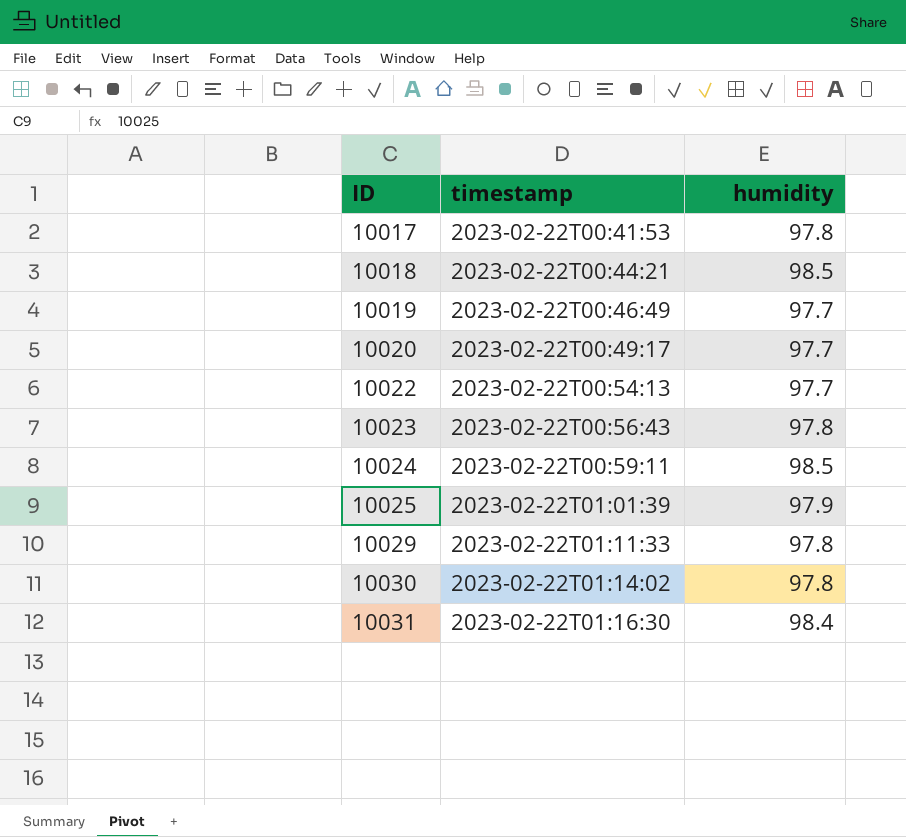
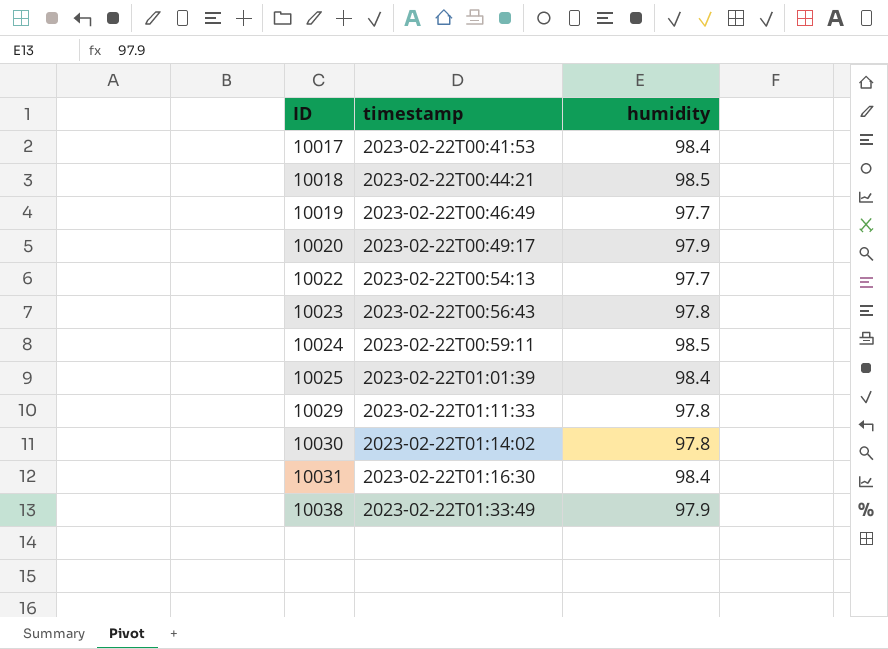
10017 | humidity: 97.8 -> 98.4
10020 | humidity: 97.7 -> 97.9
10025 | humidity: 97.9 -> 98.4
row 10038: none -> 2023-02-22T01:33:49 | 97.9

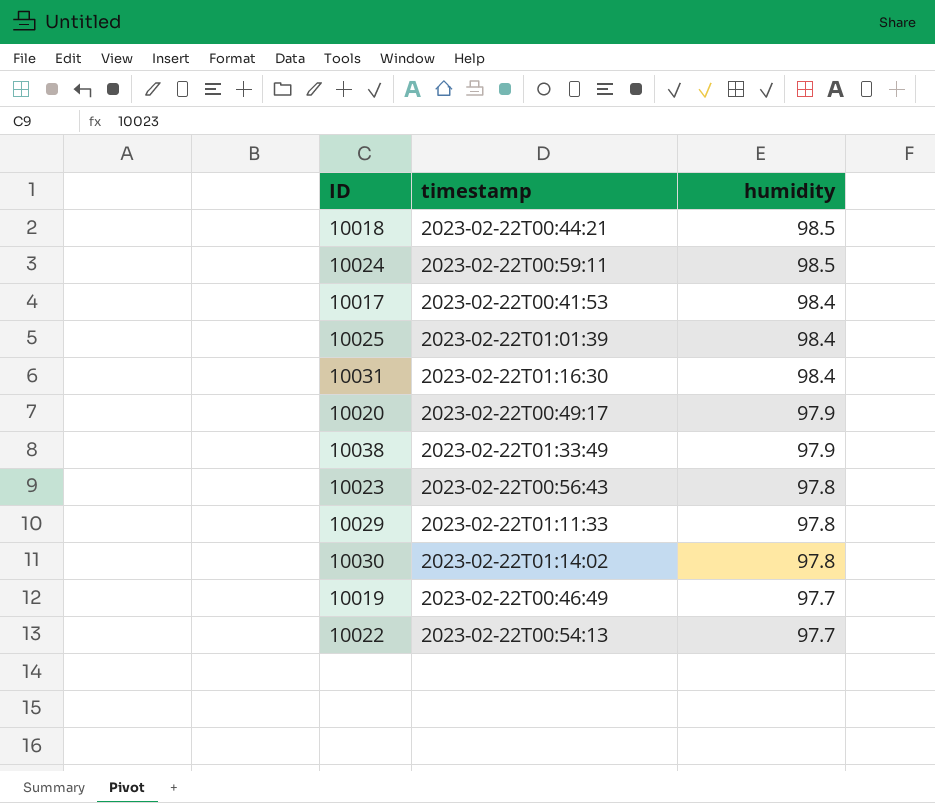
row order: ID ascending -> humidity descending

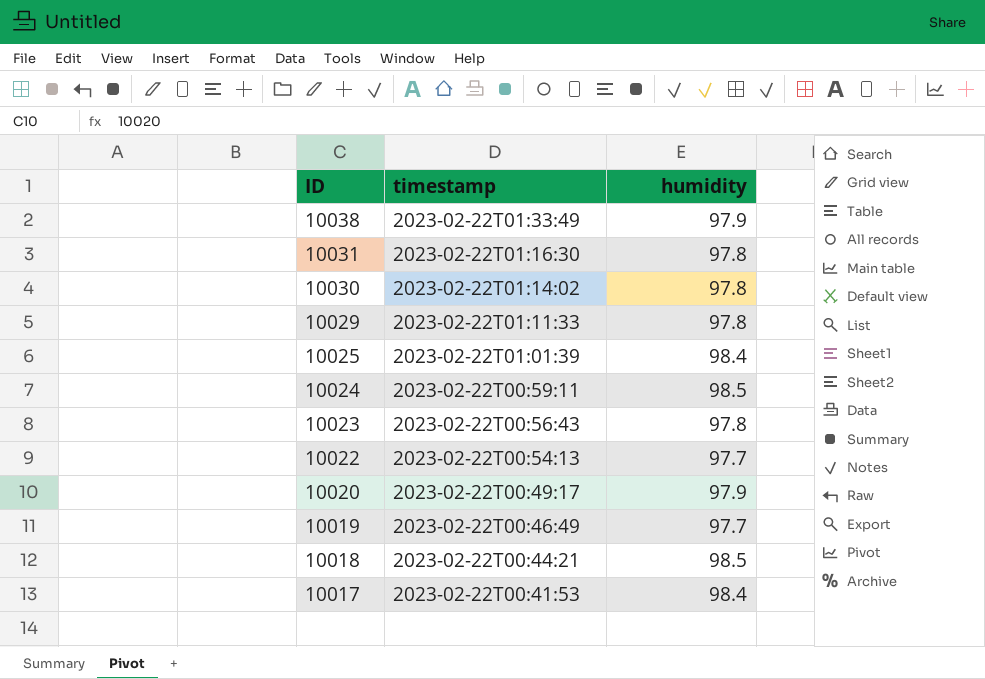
row order: humidity descending -> ID descending
10031 | humidity: 98.4 -> 97.8

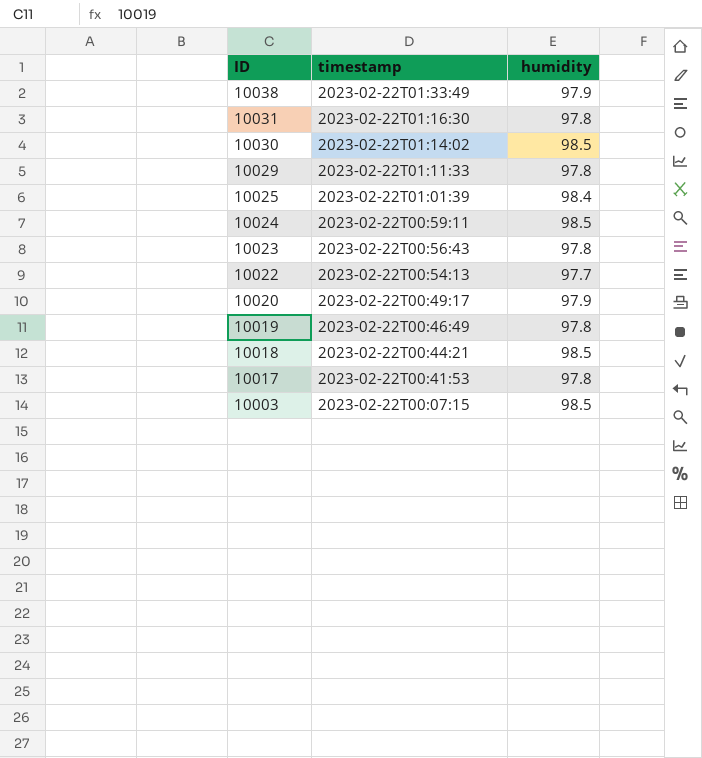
10030 | humidity: 97.8 -> 98.5
10019 | humidity: 97.7 -> 97.8
10017 | humidity: 98.4 -> 97.8
row 10003: none -> 2023-02-22T00:07:15 | 98.5

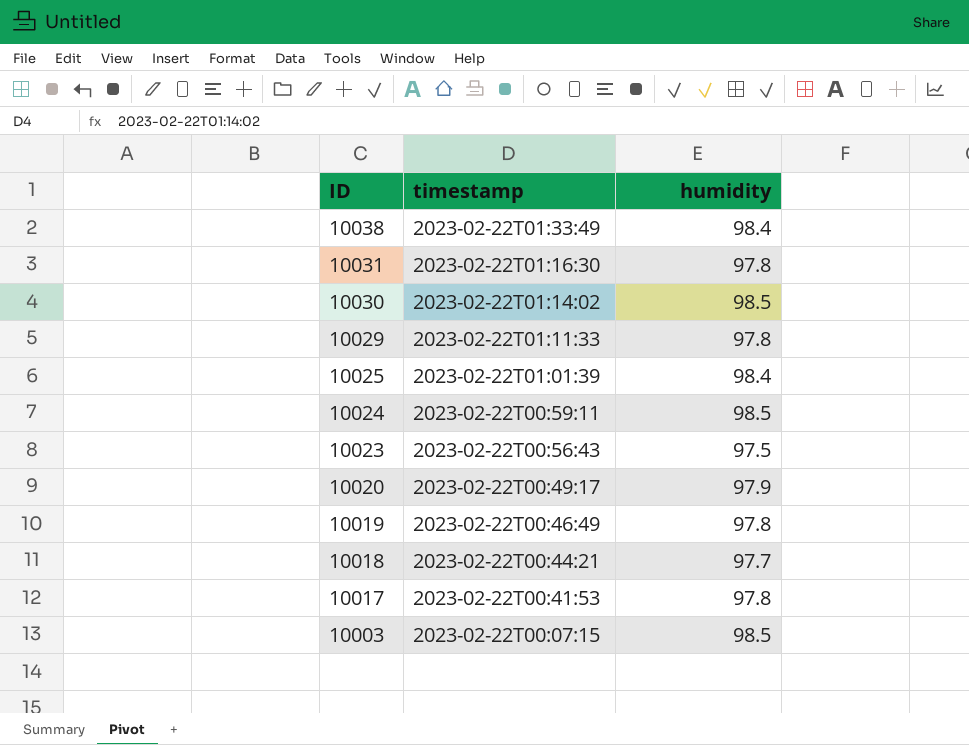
row 10022: 2023-02-22T00:54:13 | 97.7 -> none
10038 | humidity: 97.9 -> 98.4
10023 | humidity: 97.8 -> 97.5
10018 | humidity: 98.5 -> 97.7

